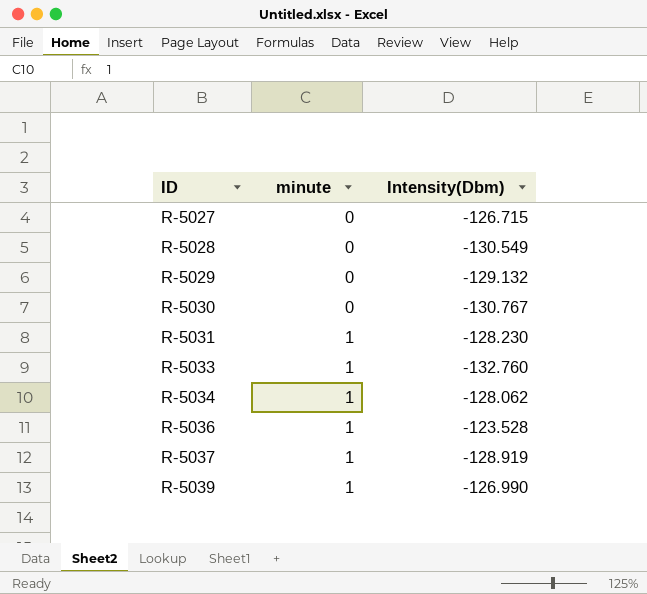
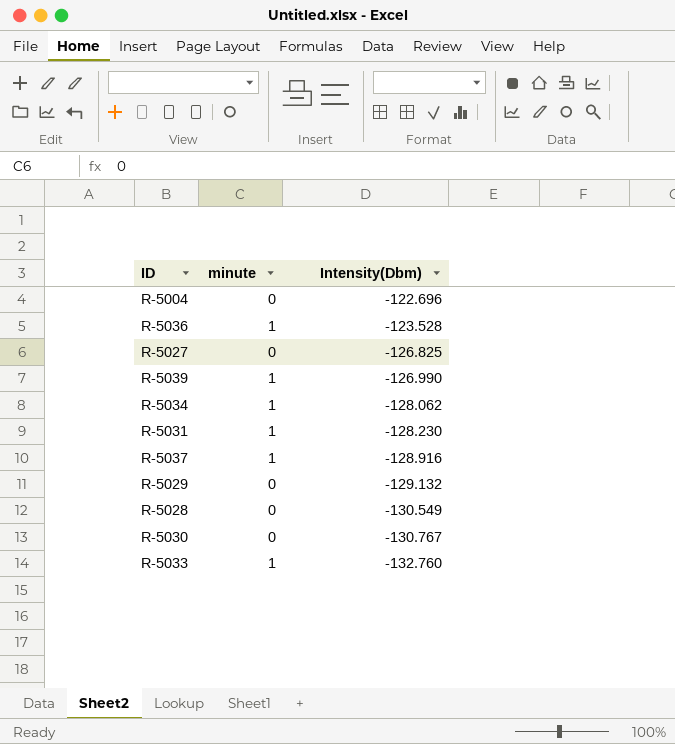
row order: ID ascending -> Intensity(Dbm) descending
row R-5004: none -> 0 | -122.696
R-5027 | Intensity(Dbm): -126.715 -> -126.825
R-5037 | Intensity(Dbm): -128.919 -> -128.916

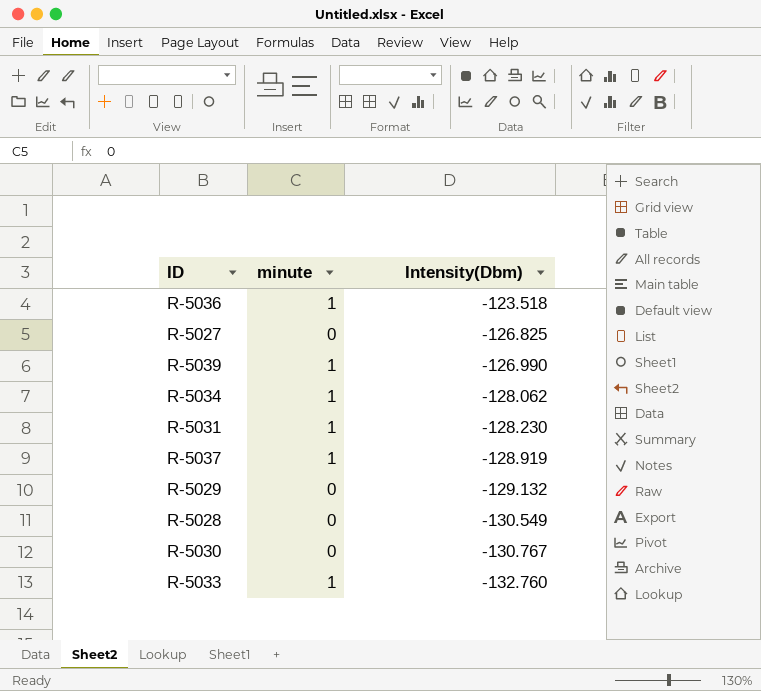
row R-5004: 0 | -122.696 -> none
R-5036 | Intensity(Dbm): -123.528 -> -123.518
R-5037 | Intensity(Dbm): -128.916 -> -128.919

